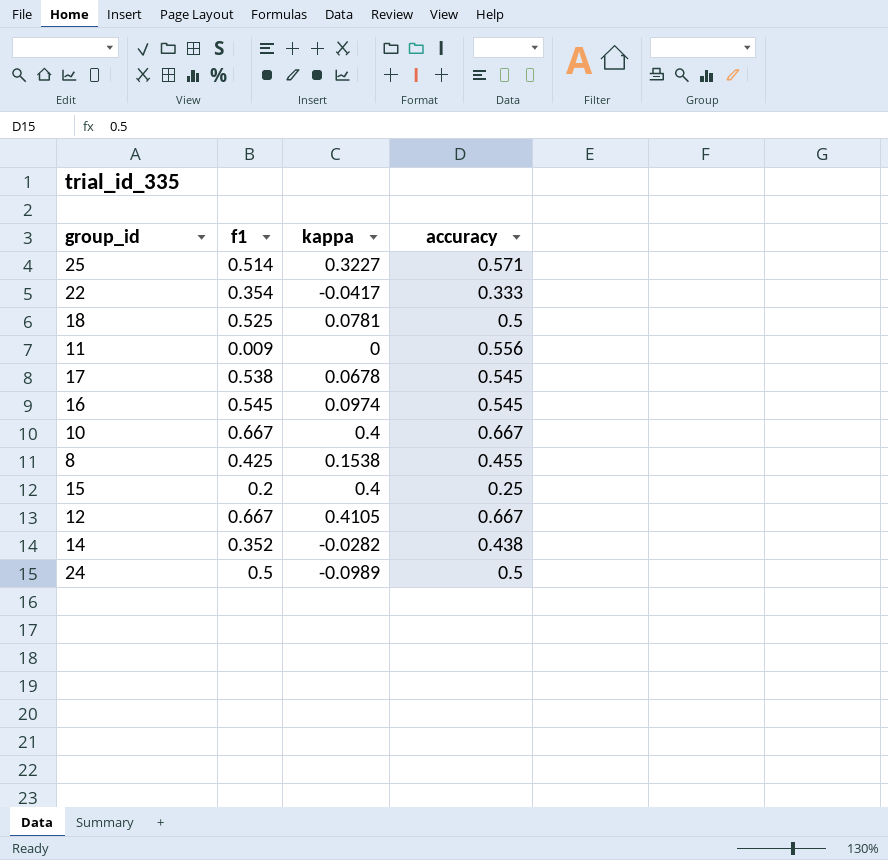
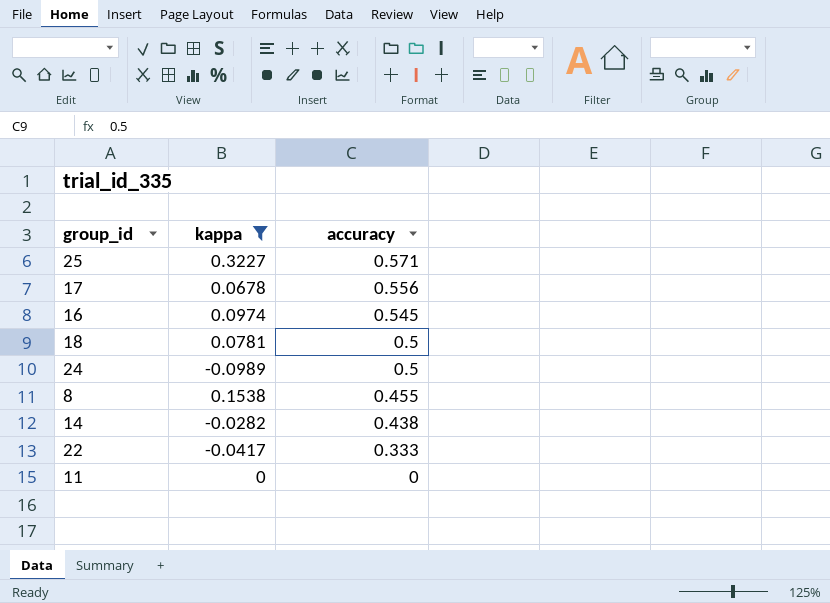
filter: none -> kappa <= 0.3227
row order: none -> accuracy descending
column f1 | position: 2 -> none
17 | accuracy: 0.545 -> 0.556
11 | accuracy: 0.556 -> 0

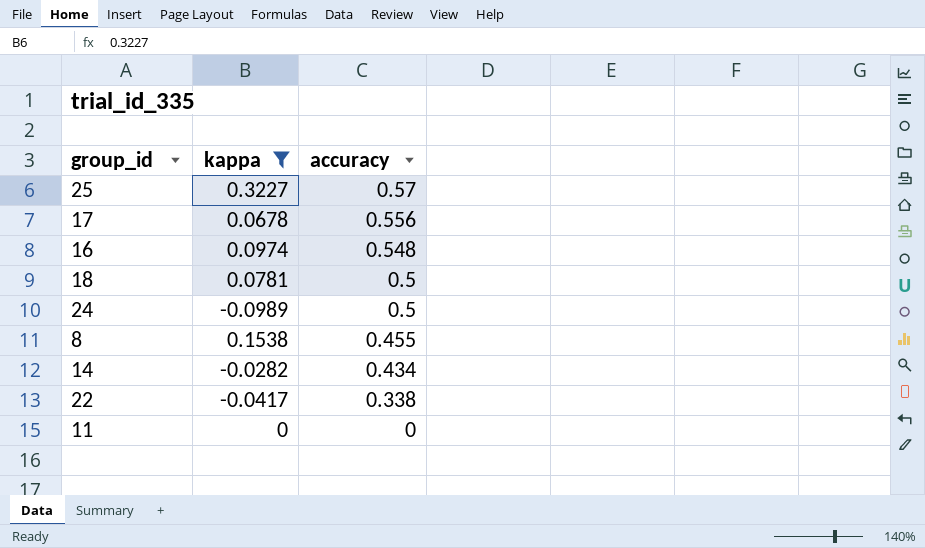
25 | accuracy: 0.571 -> 0.57
16 | accuracy: 0.545 -> 0.548
14 | accuracy: 0.438 -> 0.434
22 | accuracy: 0.333 -> 0.338

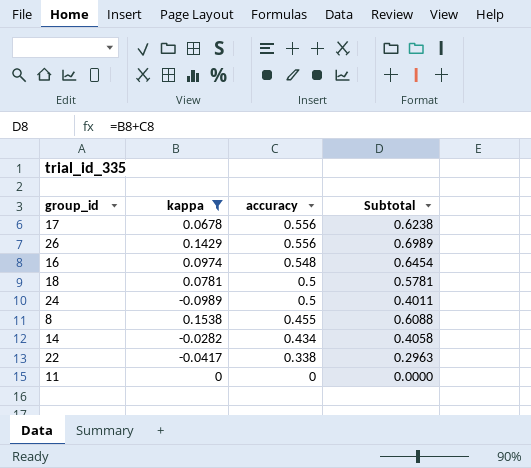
column Subtotal | formula: none -> [kappa] + [accuracy]
row 25: 0.3227 | 0.57 -> none
row 26: none -> 0.1429 | 0.556 | 0.6989

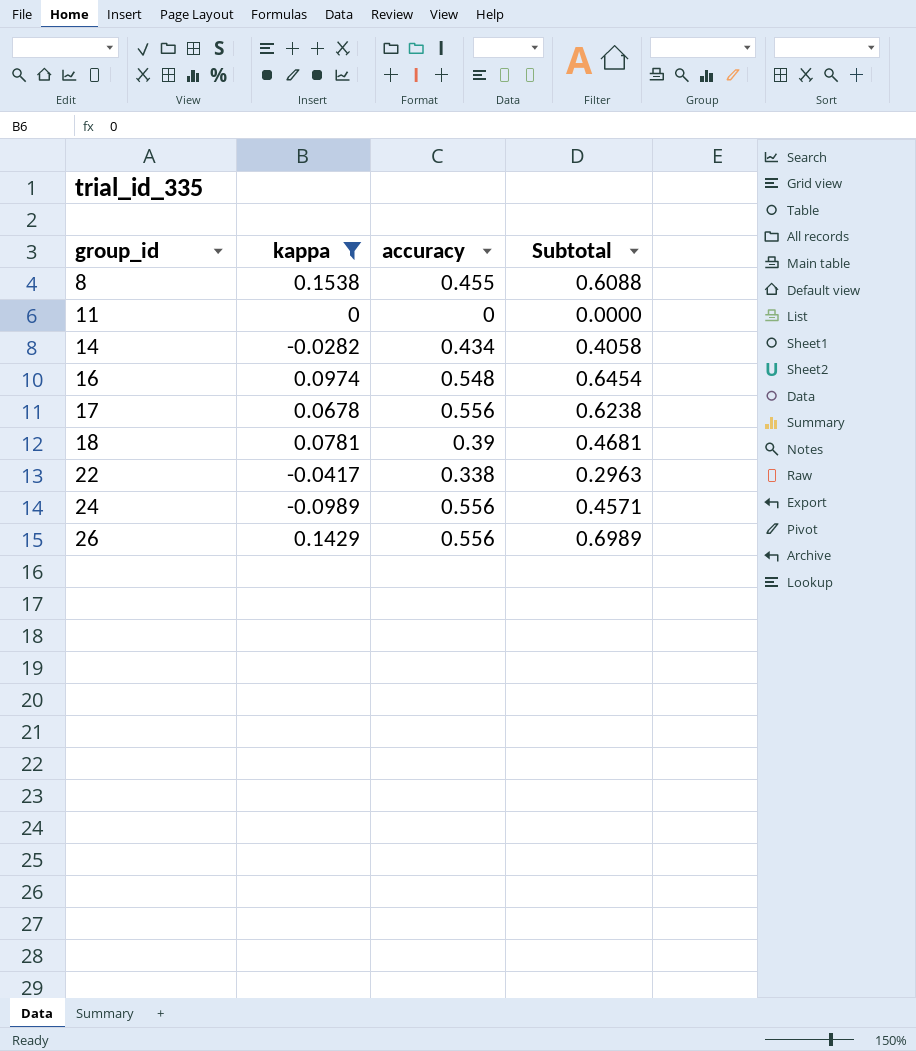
row order: accuracy descending -> group_id ascending
18 | accuracy: 0.5 -> 0.39
18 | Subtotal: 0.5781 -> 0.4681
24 | accuracy: 0.5 -> 0.556
24 | Subtotal: 0.4011 -> 0.4571

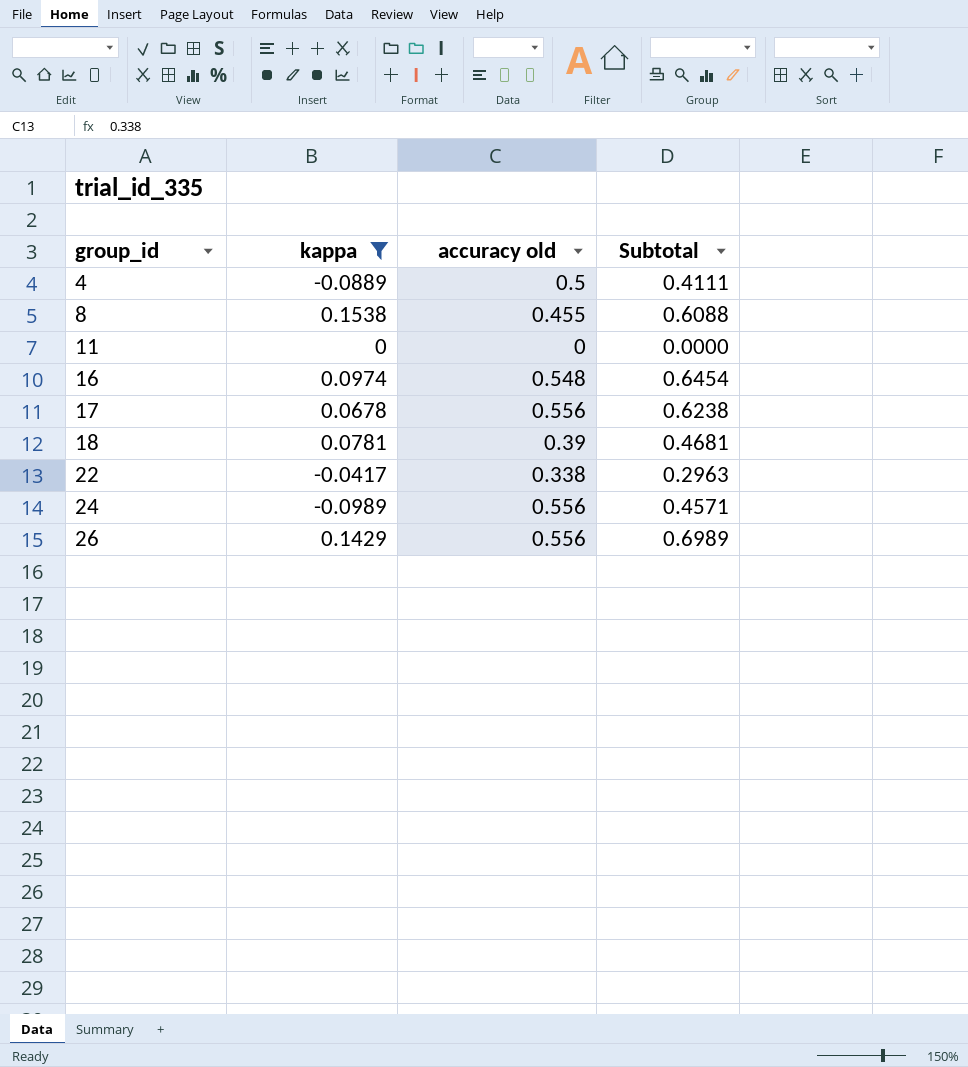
column name: accuracy -> accuracy old
row 14: -0.0282 | 0.434 | 0.4058 -> none
row 4: none -> -0.0889 | 0.5 | 0.4111

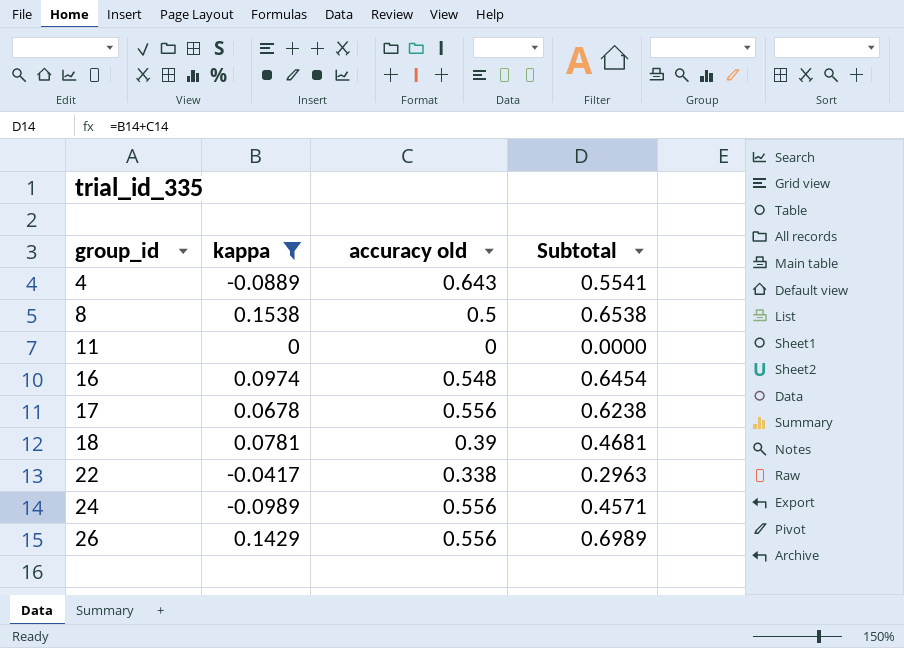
4 | accuracy old: 0.5 -> 0.643
4 | Subtotal: 0.4111 -> 0.5541
8 | accuracy old: 0.455 -> 0.5
8 | Subtotal: 0.6088 -> 0.6538

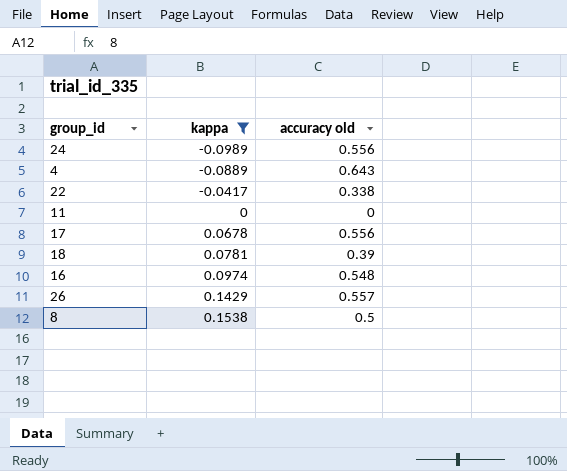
row order: group_id ascending -> kappa ascending
column Subtotal | formula: [kappa] + [accuracy old] -> none
26 | accuracy old: 0.556 -> 0.557

